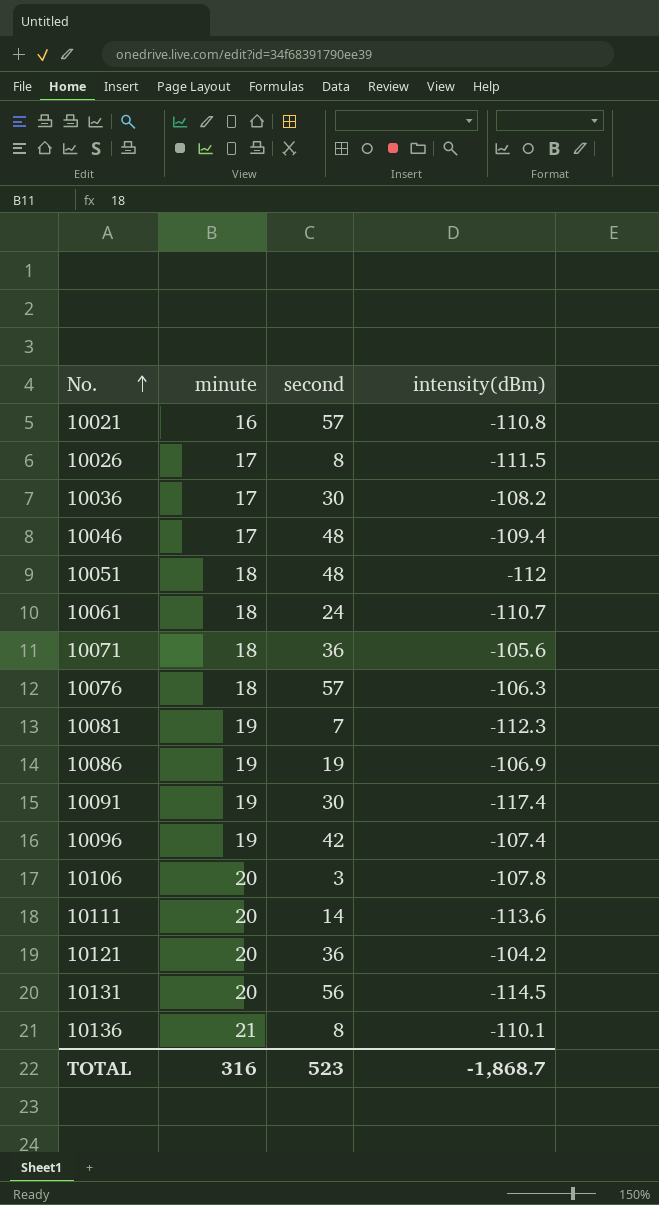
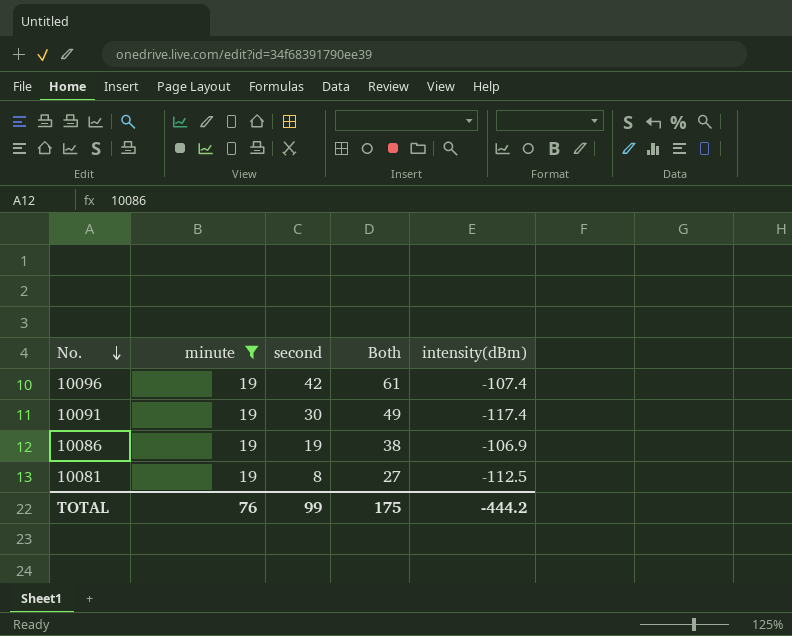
filter: none -> minute = 19
row order: No. ascending -> No. descending
column Both | formula: none -> [minute] + [second]
10081 | second: 7 -> 8
10081 | intensity(dBm): -112.3 -> -112.5
TOTAL | minute: 316 -> 76
TOTAL | second: 523 -> 99
TOTAL | intensity(dBm): -1,868.7 -> -444.2

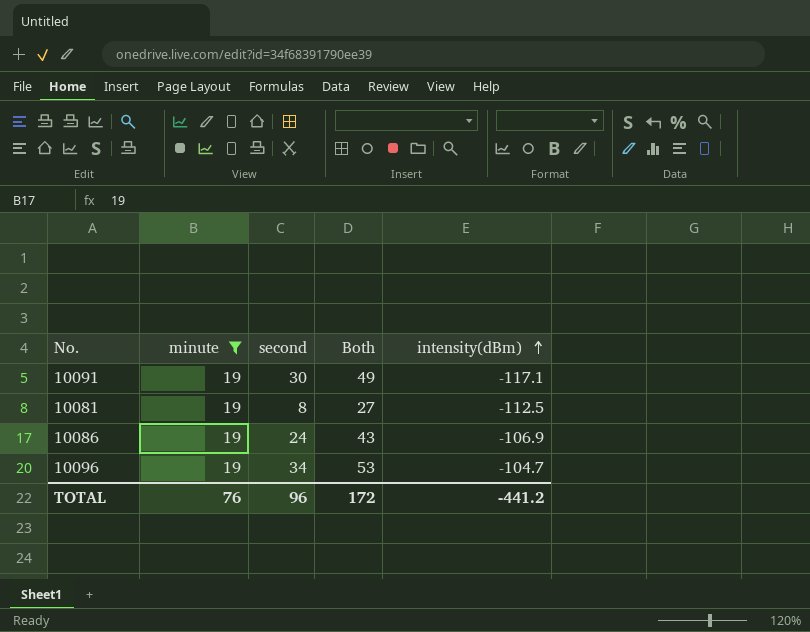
row order: No. descending -> intensity(dBm) ascending
10091 | intensity(dBm): -117.4 -> -117.1
10086 | second: 19 -> 24
10086 | Both: 38 -> 43
10096 | second: 42 -> 34
10096 | Both: 61 -> 53
10096 | intensity(dBm): -107.4 -> -104.7
TOTAL | second: 99 -> 96
TOTAL | Both: 175 -> 172
TOTAL | intensity(dBm): -444.2 -> -441.2

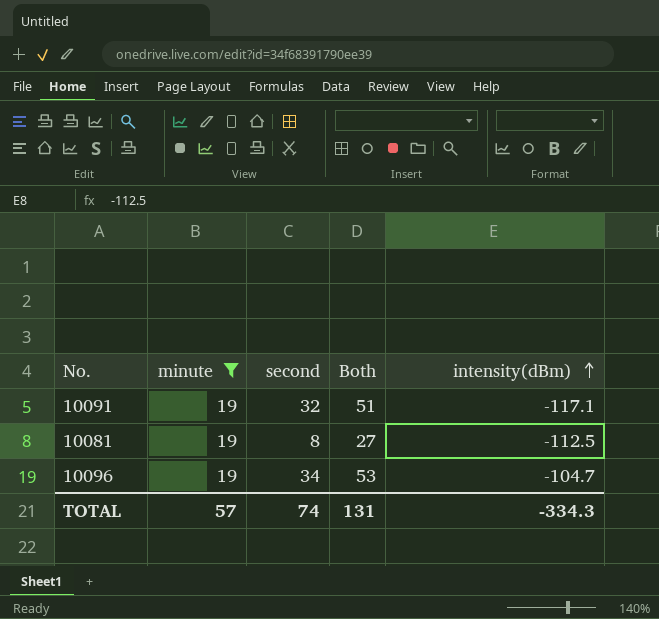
row 10086: 19 | 24 | 43 | -106.9 -> none
10091 | second: 30 -> 32
10091 | Both: 49 -> 51
TOTAL | minute: 76 -> 57
TOTAL | second: 96 -> 74
TOTAL | Both: 172 -> 131
TOTAL | intensity(dBm): -441.2 -> -334.3

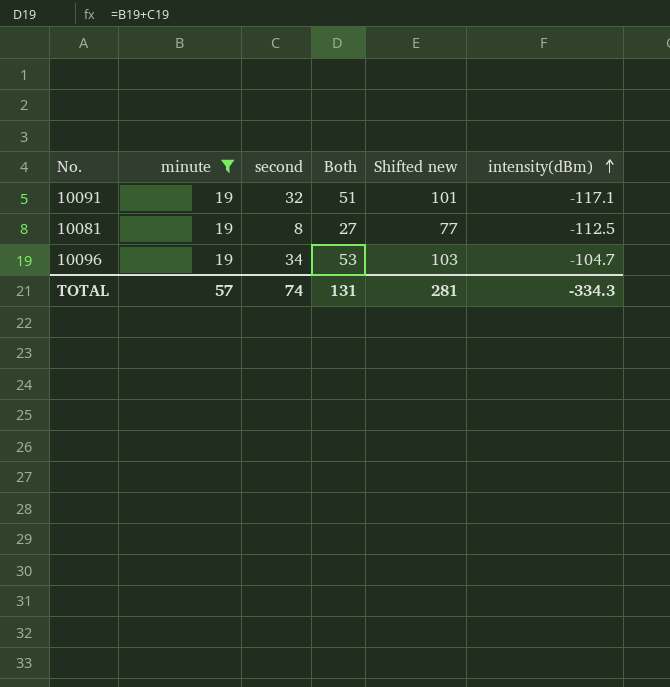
column Shifted new | formula: none -> [Both] + 50

